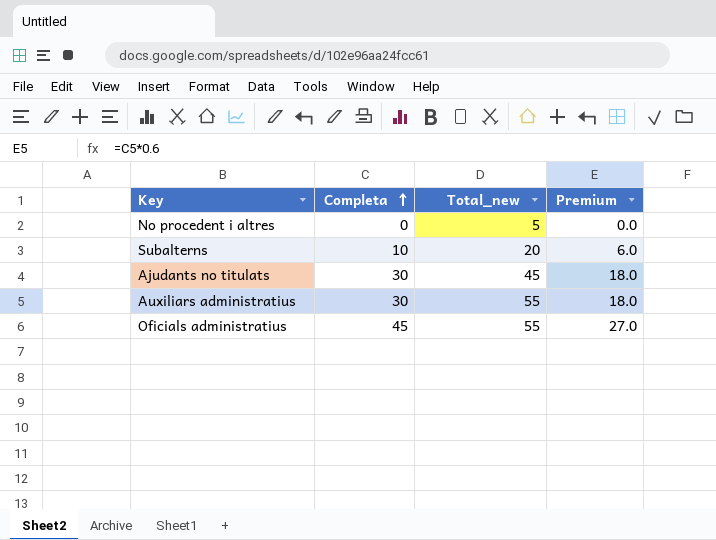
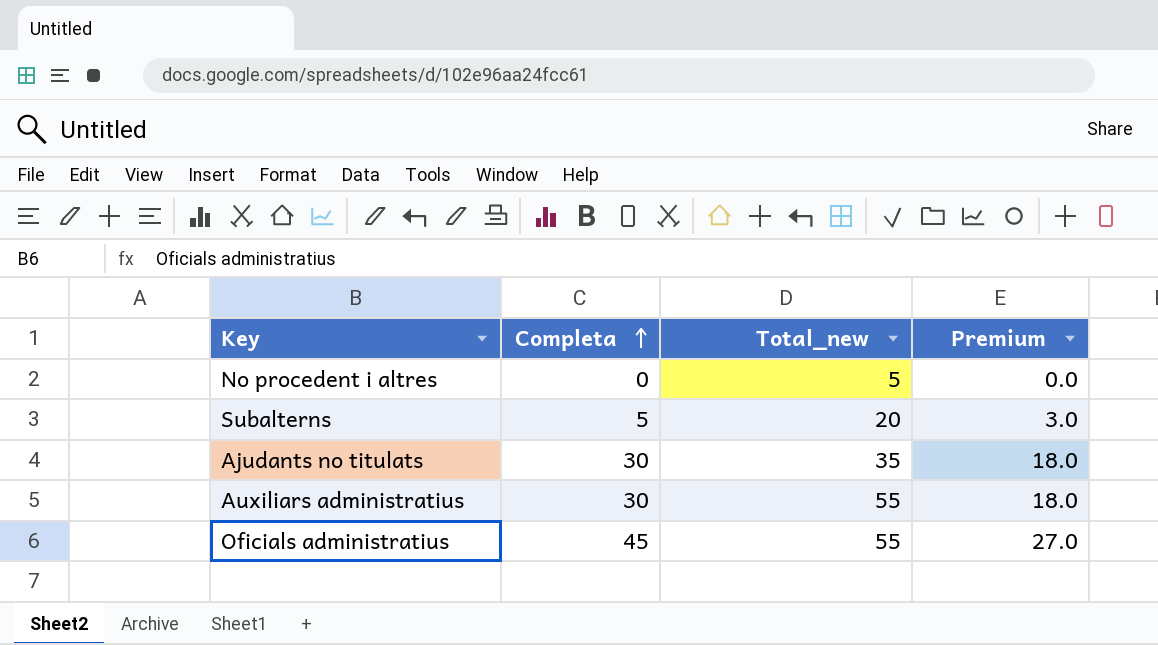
Subalterns | Completa: 10 -> 5
Subalterns | Premium: 6.0 -> 3.0
Ajudants no titulats | Total_new: 45 -> 35

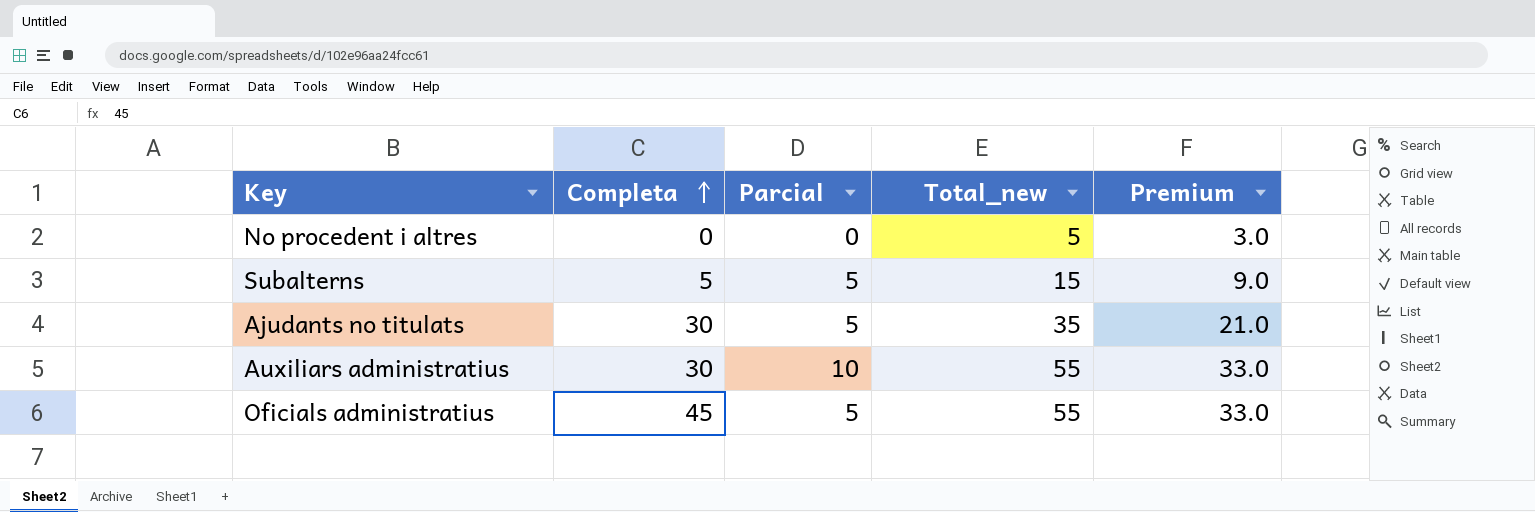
column Parcial | position: none -> 3
column Premium | formula: [Completa] * 0.6 -> [Total_new] * 0.6
Subalterns | Total_new: 20 -> 15

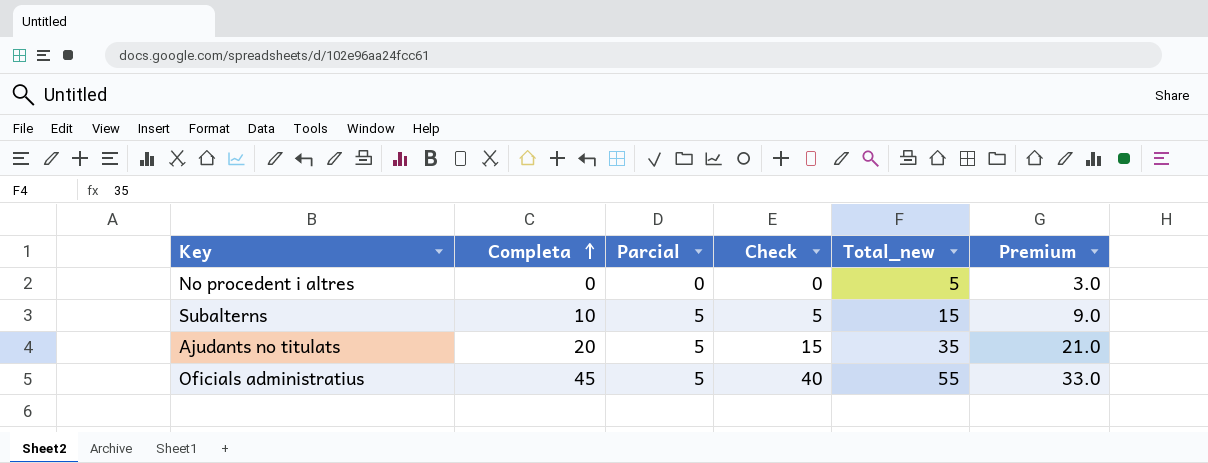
column Check | formula: none -> [Completa] - [Parcial]
row Auxiliars administratius: 30 | 10 | 55 | 33.0 -> none
Subalterns | Completa: 5 -> 10
Ajudants no titulats | Completa: 30 -> 20

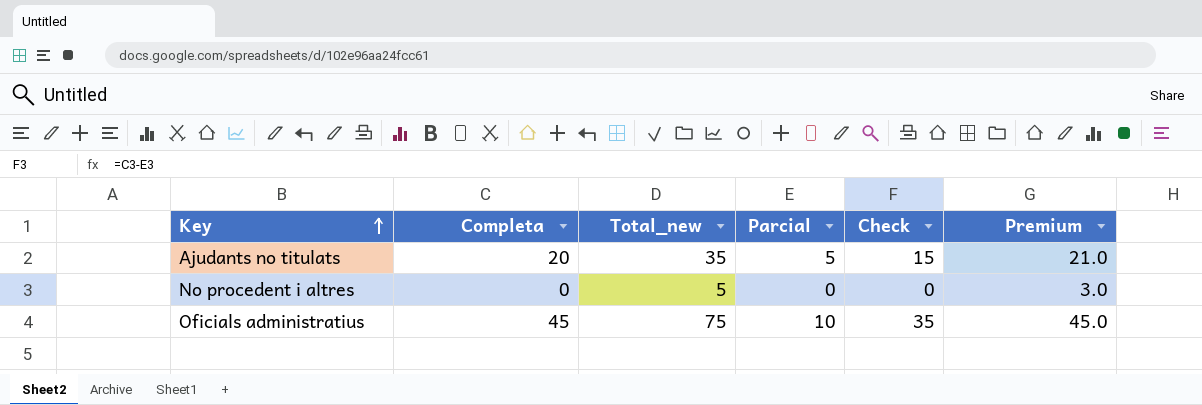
row order: Completa ascending -> Key ascending
column Total_new | position: 5 -> 3
row Subalterns: 10 | 5 | 5 | 15 | 9.0 -> none
Oficials administratius | Total_new: 55 -> 75
Oficials administratius | Parcial: 5 -> 10
Oficials administratius | Check: 40 -> 35
Oficials administratius | Premium: 33.0 -> 45.0

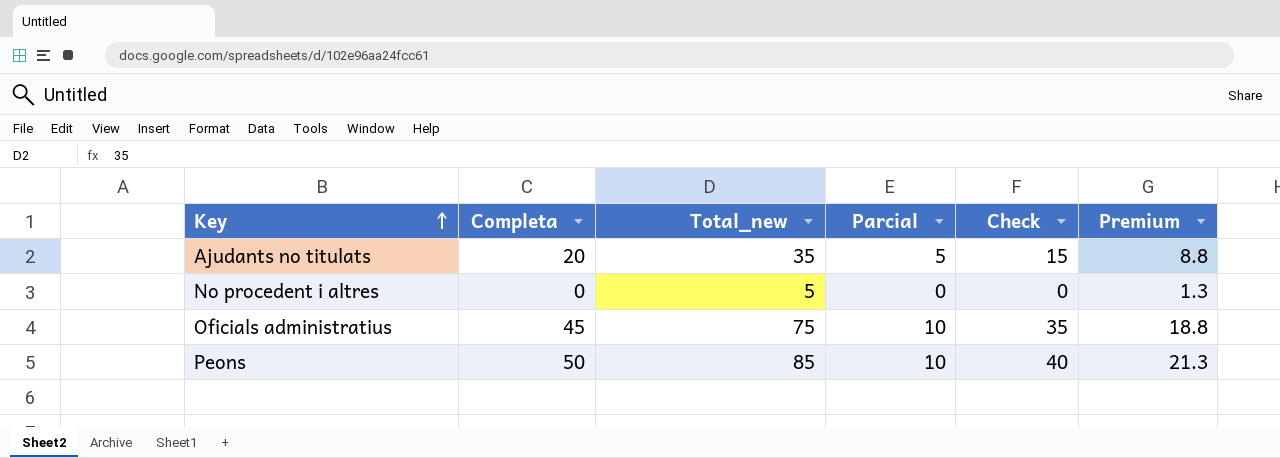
column Premium | formula: [Total_new] * 0.6 -> [Total_new] * 0.25
row Peons: none -> 50 | 85 | 10 | 40 | 21.3

